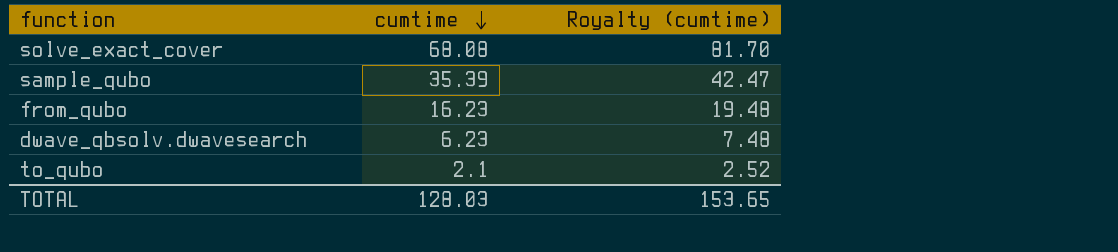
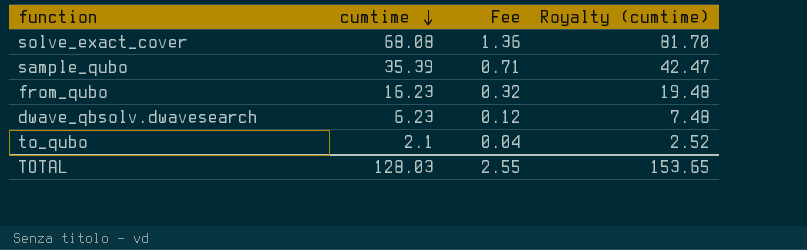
column Fee | formula: none -> [cumtime] * 0.02

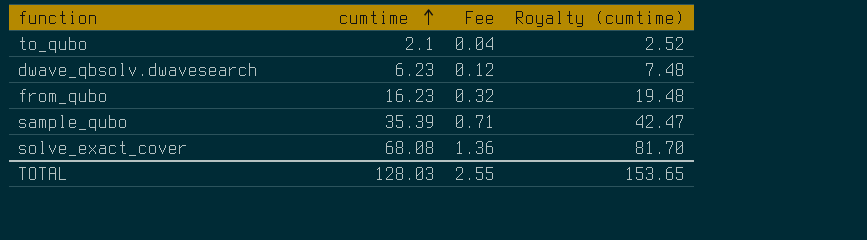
row order: cumtime descending -> cumtime ascending

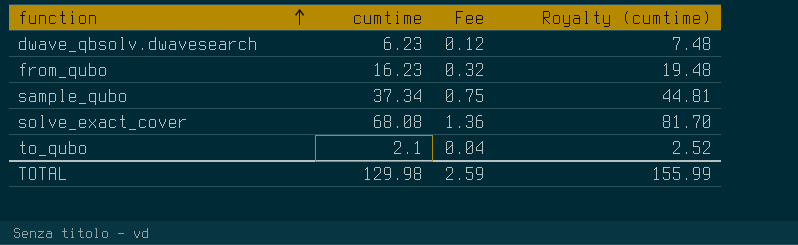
row order: cumtime ascending -> function ascending
sample_qubo | cumtime: 35.39 -> 37.34
sample_qubo | Fee: 0.71 -> 0.75
sample_qubo | Royalty (cumtime): 42.47 -> 44.81
TOTAL | cumtime: 128.03 -> 129.98
TOTAL | Fee: 2.55 -> 2.59
TOTAL | Royalty (cumtime): 153.65 -> 155.99

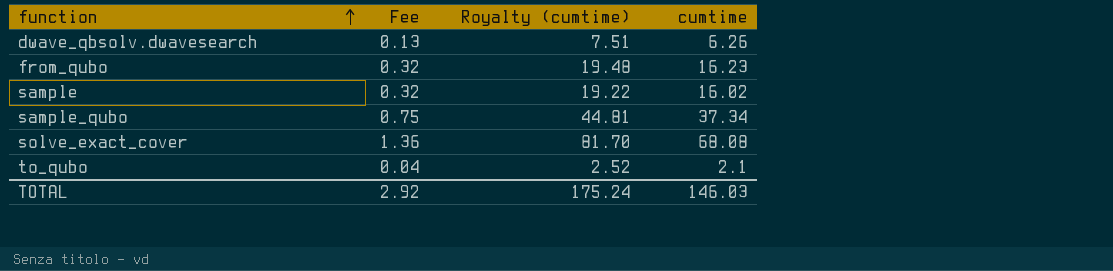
column cumtime | position: 2 -> 4
dwave_qbsolv.dwavesearch | Fee: 0.12 -> 0.13
dwave_qbsolv.dwavesearch | Royalty (cumtime): 7.48 -> 7.51
dwave_qbsolv.dwavesearch | cumtime: 6.23 -> 6.26
row sample: none -> 0.32 | 19.22 | 16.02
TOTAL | Fee: 2.59 -> 2.92
TOTAL | Royalty (cumtime): 155.99 -> 175.24
TOTAL | cumtime: 129.98 -> 146.03

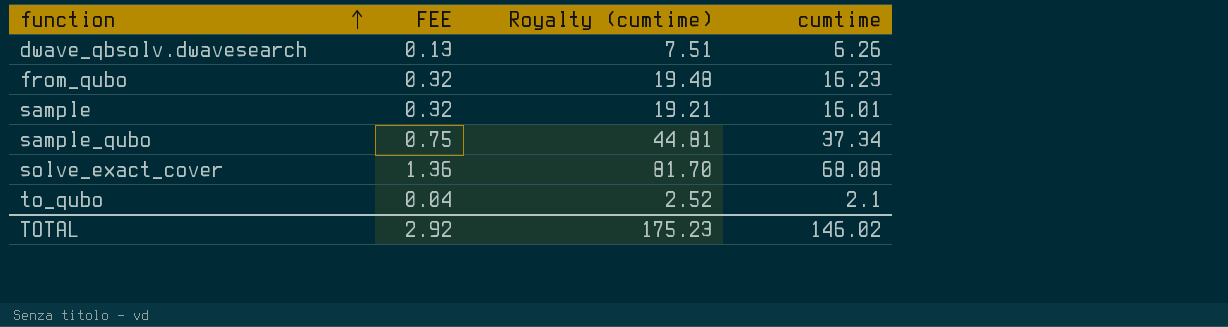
column name: Fee -> FEE
sample | Royalty (cumtime): 19.22 -> 19.21
sample | cumtime: 16.02 -> 16.01
TOTAL | Royalty (cumtime): 175.24 -> 175.23
TOTAL | cumtime: 146.03 -> 146.02

